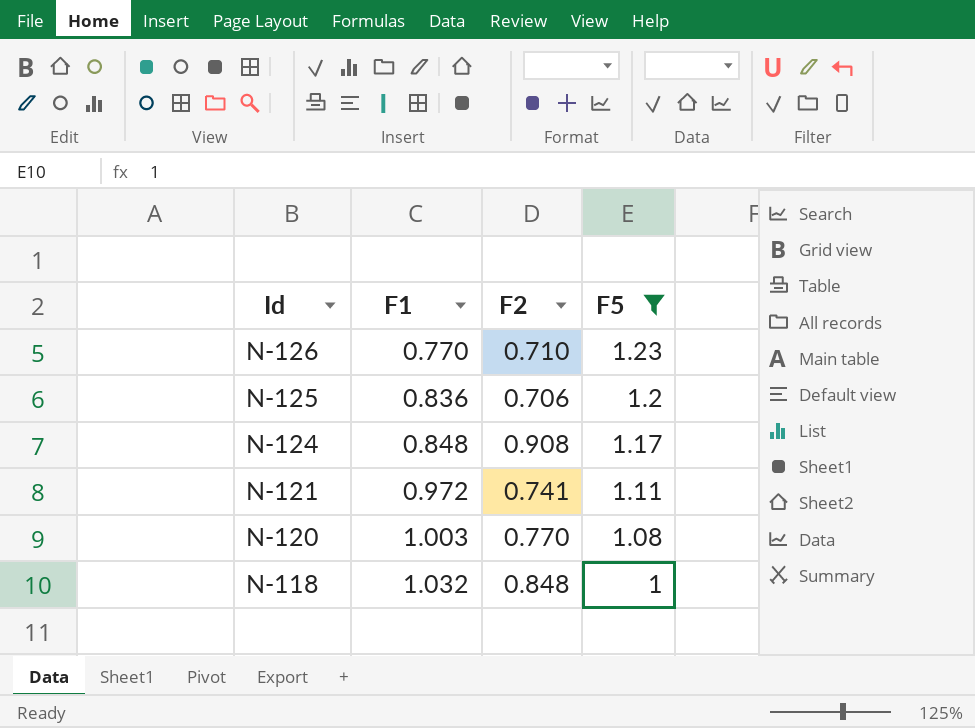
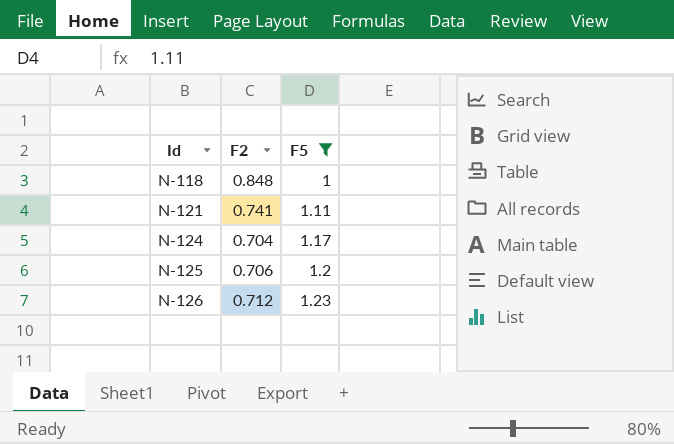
row order: Id descending -> Id ascending
column F1 | position: 2 -> none
row N-120: 1.003 | 0.770 | 1.08 -> none
N-124 | F2: 0.908 -> 0.704
N-126 | F2: 0.710 -> 0.712

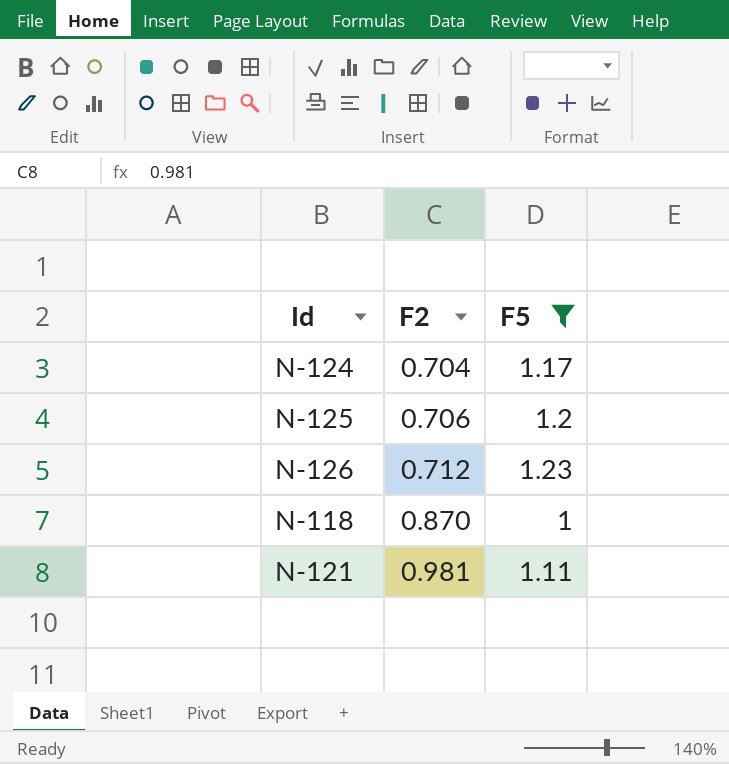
row order: Id ascending -> F2 ascending
N-118 | F2: 0.848 -> 0.870
N-121 | F2: 0.741 -> 0.981

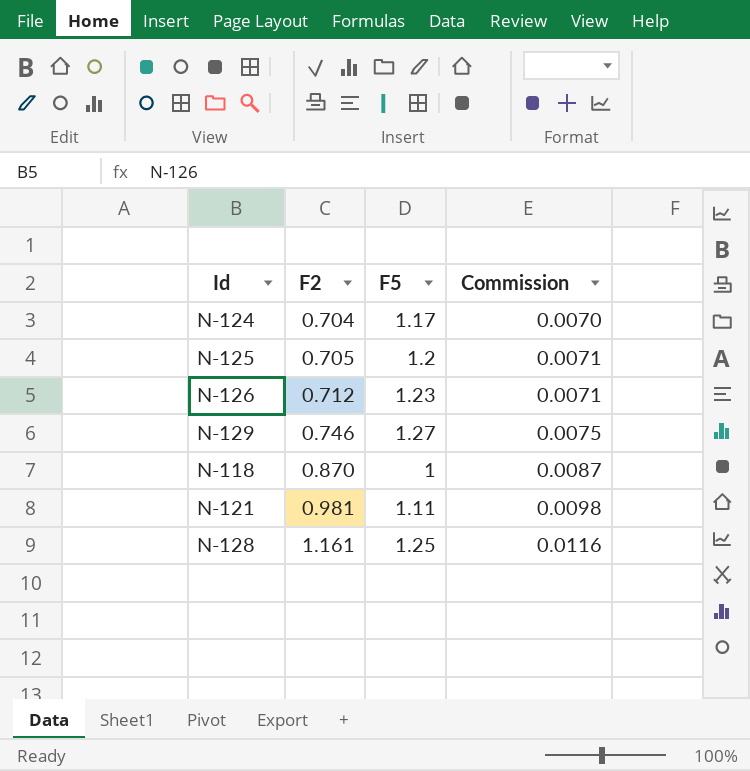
filter: F5 <= 1.23 -> none
column Commission | formula: none -> [F2] * 0.01
N-125 | F2: 0.706 -> 0.705

